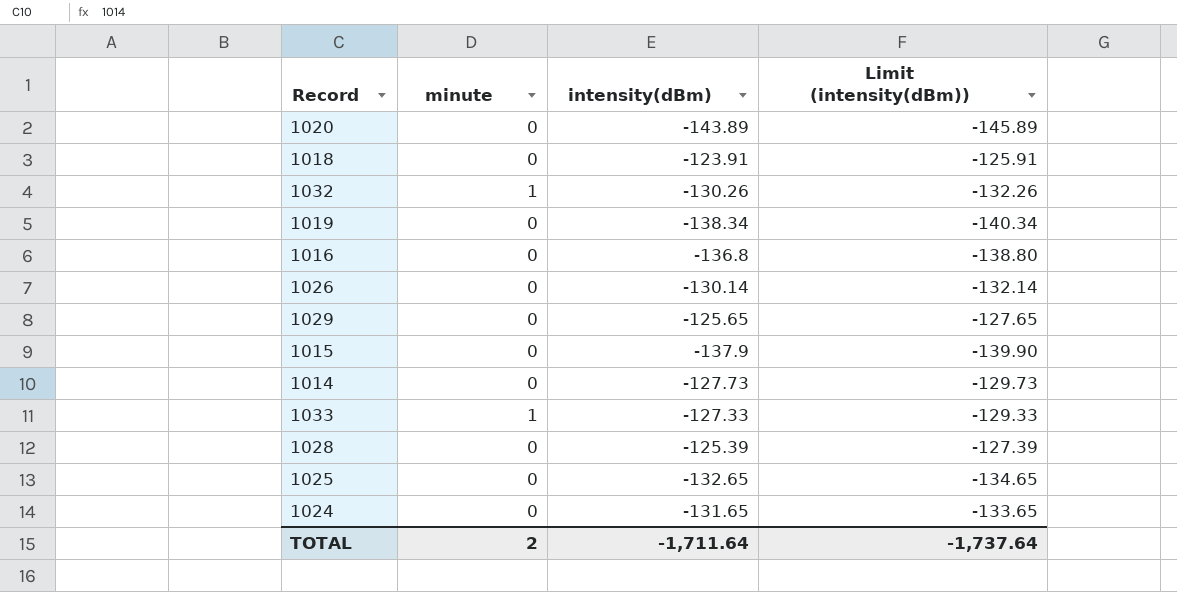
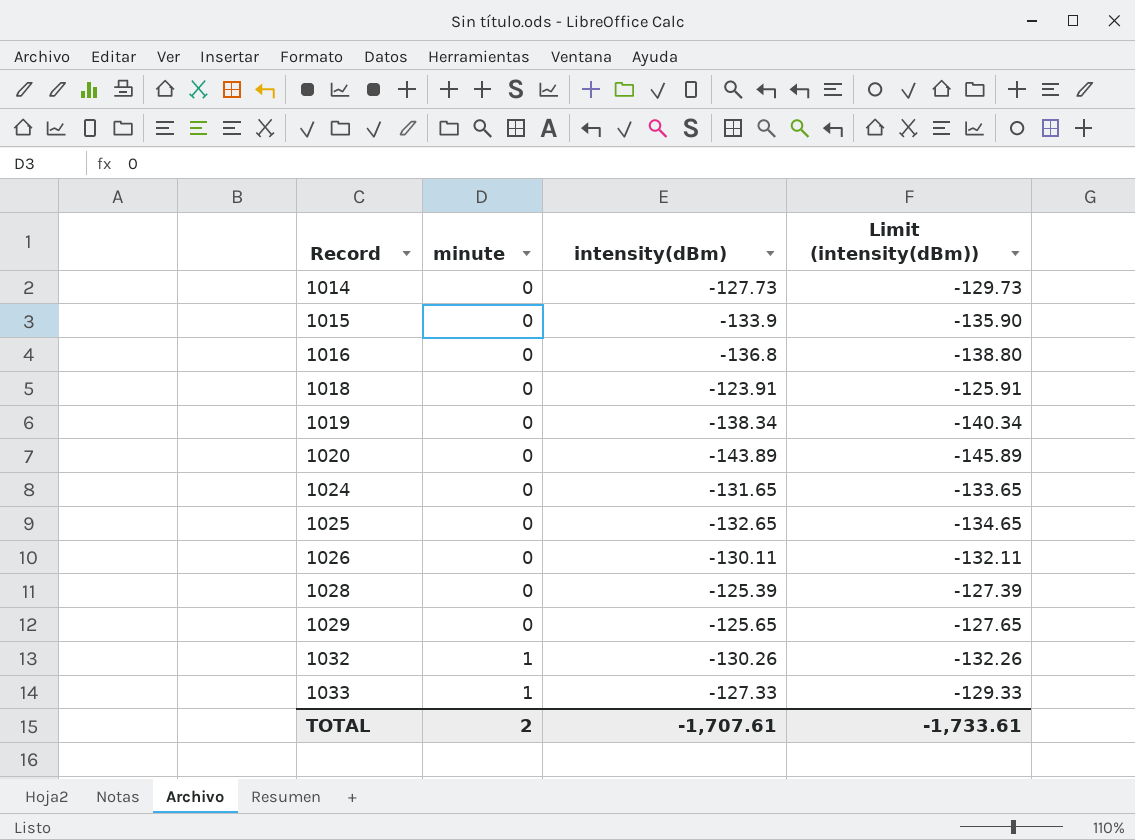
row order: none -> Record ascending
1015 | intensity(dBm): -137.9 -> -133.9
1015 | Limit (intensity(dBm)): -139.90 -> -135.90
1026 | intensity(dBm): -130.14 -> -130.11
1026 | Limit (intensity(dBm)): -132.14 -> -132.11
TOTAL | intensity(dBm): -1,711.64 -> -1,707.61
TOTAL | Limit (intensity(dBm)): -1,737.64 -> -1,733.61

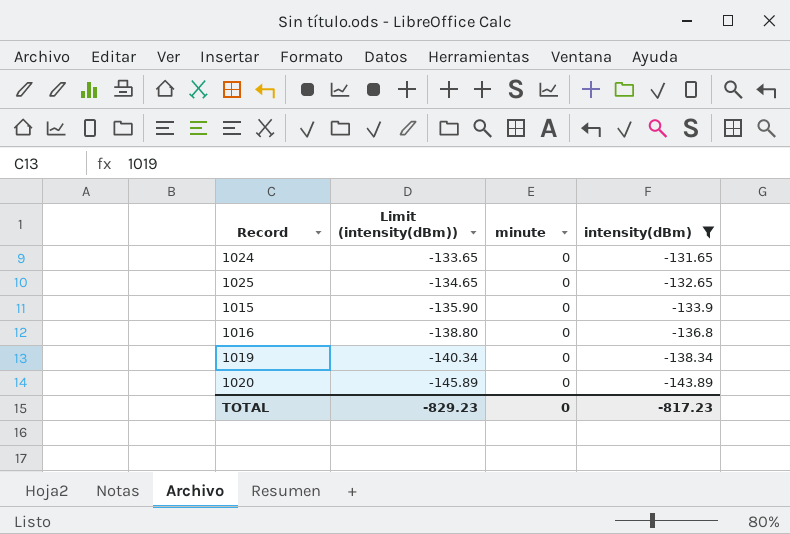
filter: none -> intensity(dBm) <= -131.65
row order: Record ascending -> Limit (intensity(dBm)) descending
column Limit (intensity(dBm)) | position: 4 -> 2
TOTAL | Limit (intensity(dBm)): -1,733.61 -> -829.23
TOTAL | minute: 2 -> 0
TOTAL | intensity(dBm): -1,707.61 -> -817.23

